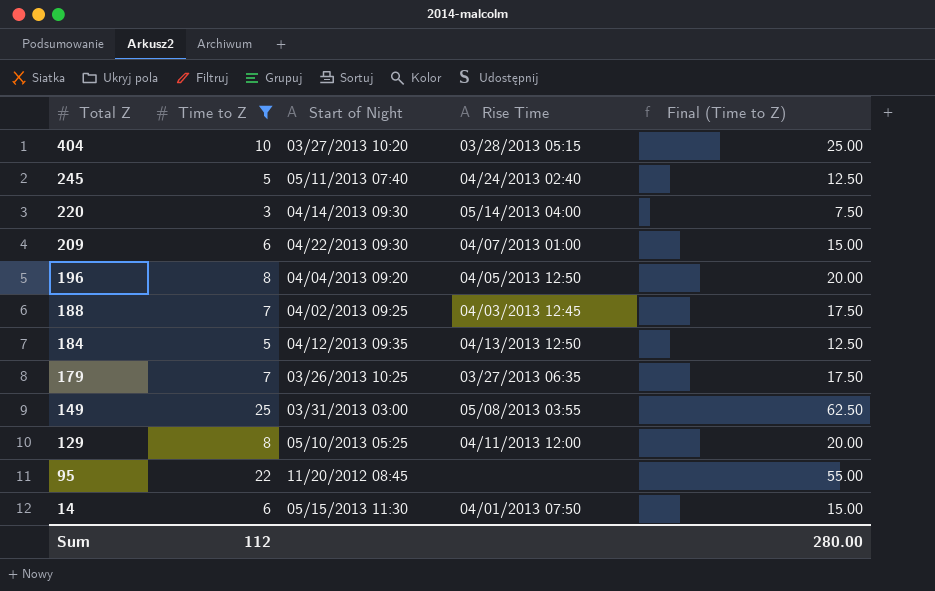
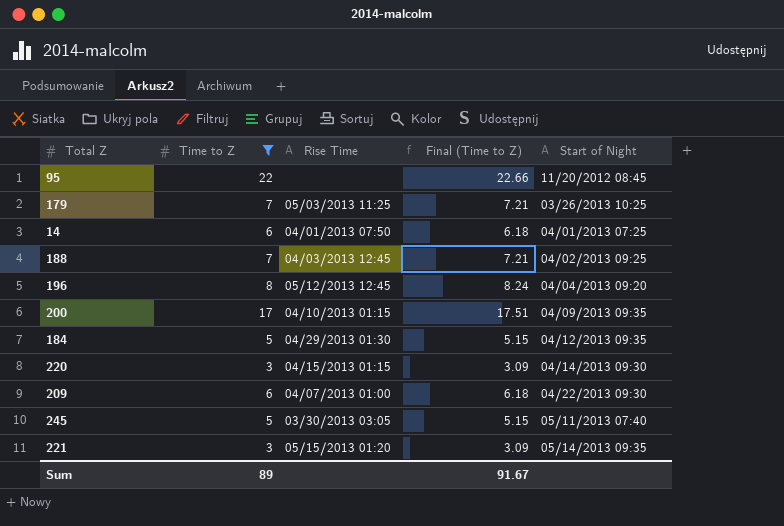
row order: Total Z descending -> Start of Night ascending
column Final (Time to Z) | formula: [Time to Z] * 2.5 -> [Time to Z] * 1.03
column Start of Night | position: 3 -> 5
row 404: 10 | 03/27/2013 10:20 | 03/28/2013 05:15 | 25.00 -> none
row 149: 25 | 03/31/2013 03:00 | 05/08/2013 03:55 | 62.50 -> none
row 129: 8 | 05/10/2013 05:25 | 04/11/2013 12:00 | 20.00 -> none
179 | Rise Time: 03/27/2013 06:35 -> 05/03/2013 11:25
14 | Start of Night: 05/15/2013 11:30 -> 04/01/2013 07:25
196 | Rise Time: 04/05/2013 12:50 -> 05/12/2013 12:45
row 200: none -> 17 | 04/10/2013 01:15 | 17.51 | 04/09/2013 09:35
184 | Rise Time: 04/13/2013 12:50 -> 04/29/2013 01:30
220 | Rise Time: 05/14/2013 04:00 -> 04/15/2013 01:15
245 | Rise Time: 04/24/2013 02:40 -> 03/30/2013 03:05
row 221: none -> 3 | 05/15/2013 01:20 | 3.09 | 05/14/2013 09:35
Sum | Time to Z: 112 -> 89
Sum | Final (Time to Z): 280.00 -> 91.67

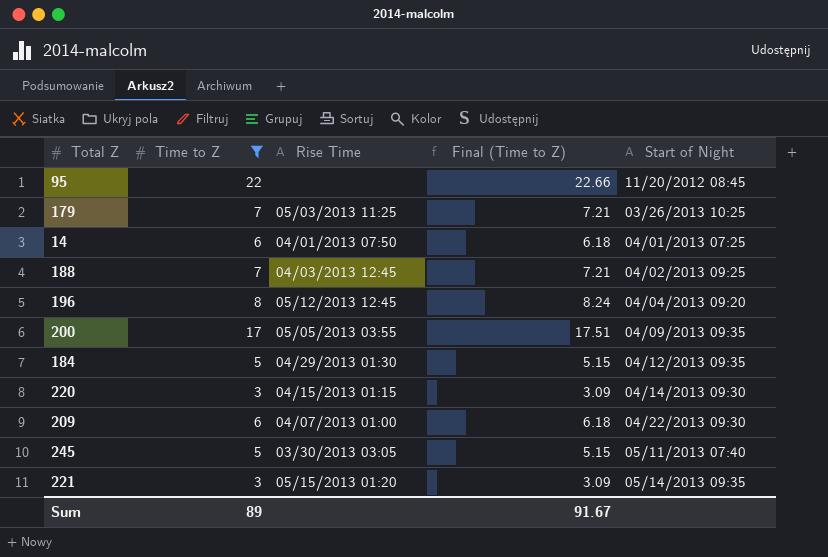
200 | Rise Time: 04/10/2013 01:15 -> 05/05/2013 03:55

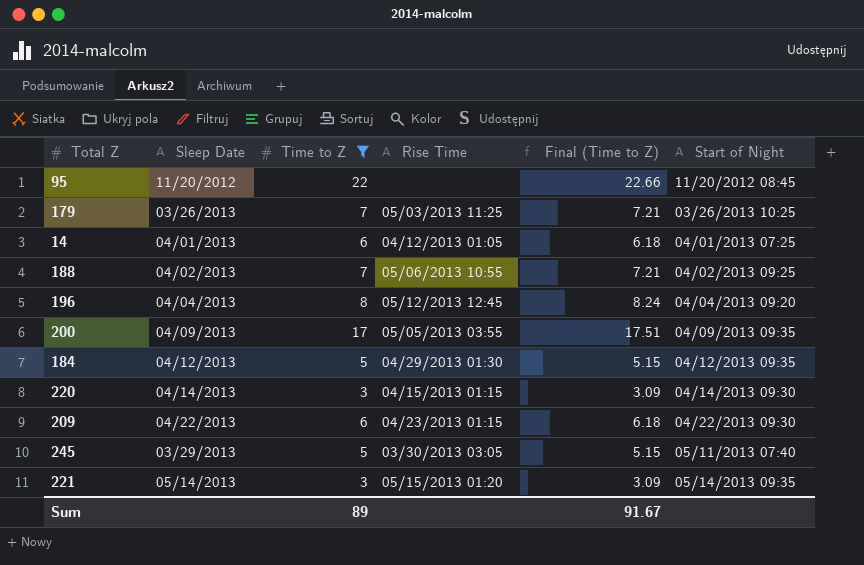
column Sleep Date | position: none -> 2
14 | Rise Time: 04/01/2013 07:50 -> 04/12/2013 01:05
188 | Rise Time: 04/03/2013 12:45 -> 05/06/2013 10:55
209 | Rise Time: 04/07/2013 01:00 -> 04/23/2013 01:15

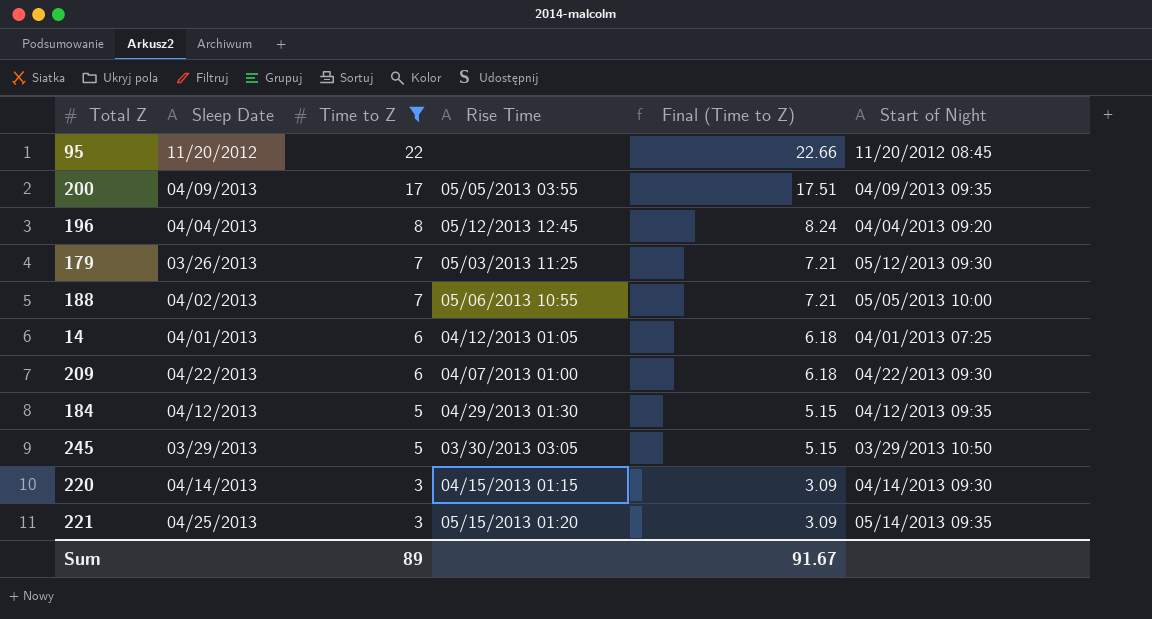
row order: Start of Night ascending -> Time to Z descending
179 | Start of Night: 03/26/2013 10:25 -> 05/12/2013 09:30
188 | Start of Night: 04/02/2013 09:25 -> 05/05/2013 10:00
209 | Rise Time: 04/23/2013 01:15 -> 04/07/2013 01:00
245 | Start of Night: 05/11/2013 07:40 -> 03/29/2013 10:50
221 | Sleep Date: 05/14/2013 -> 04/25/2013

